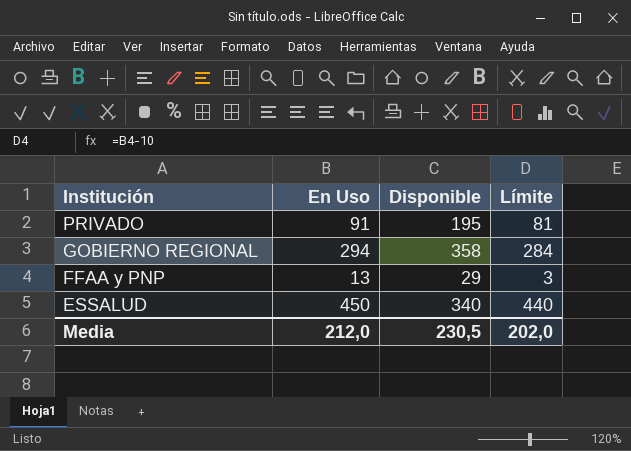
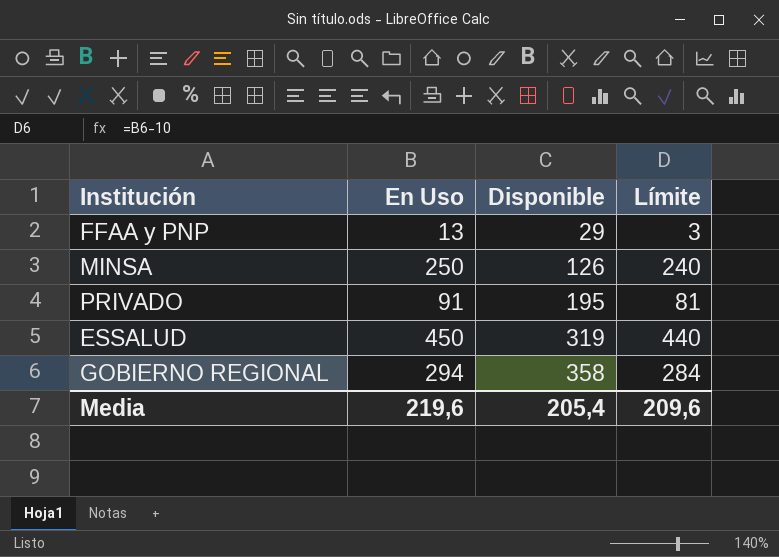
row order: Institución descending -> Disponible ascending
row MINSA: none -> 250 | 126 | 240
ESSALUD | Disponible: 340 -> 319
Media | En Uso: 212,0 -> 219,6
Media | Disponible: 230,5 -> 205,4
Media | Límite: 202,0 -> 209,6

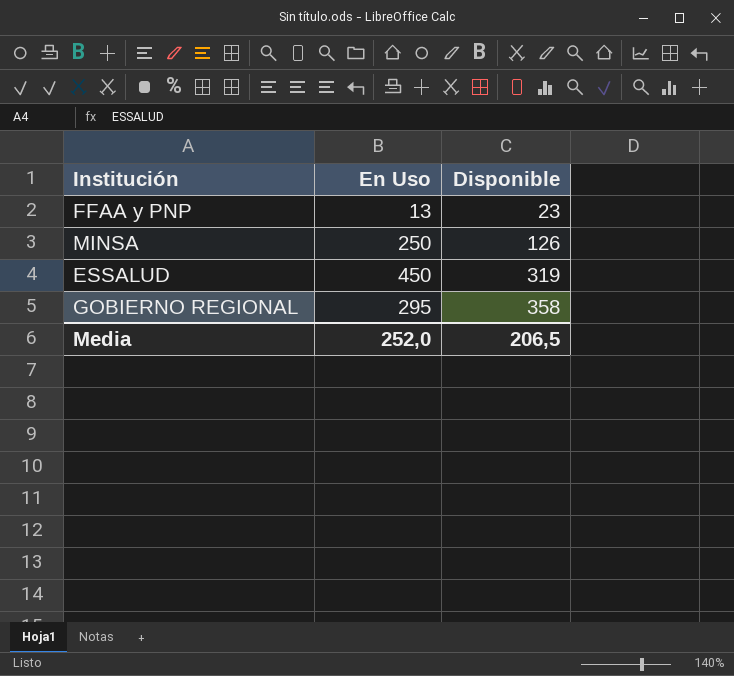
column Límite | formula: [En Uso] - 10 -> none
row PRIVADO: 91 | 195 | 81 -> none
FFAA y PNP | Disponible: 29 -> 23
GOBIERNO REGIONAL | En Uso: 294 -> 295
Media | En Uso: 219,6 -> 252,0
Media | Disponible: 205,4 -> 206,5

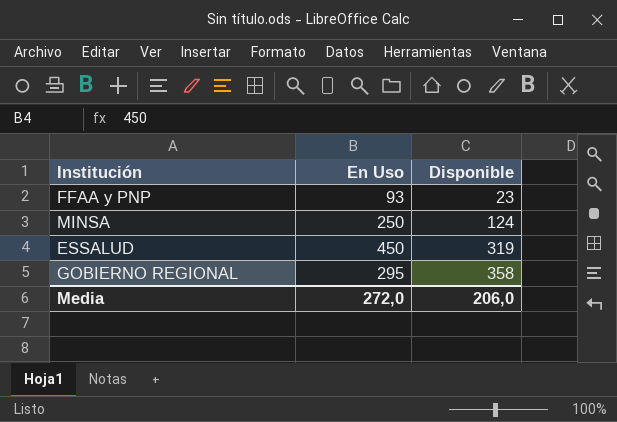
FFAA y PNP | En Uso: 13 -> 93
MINSA | Disponible: 126 -> 124
Media | En Uso: 252,0 -> 272,0
Media | Disponible: 206,5 -> 206,0

